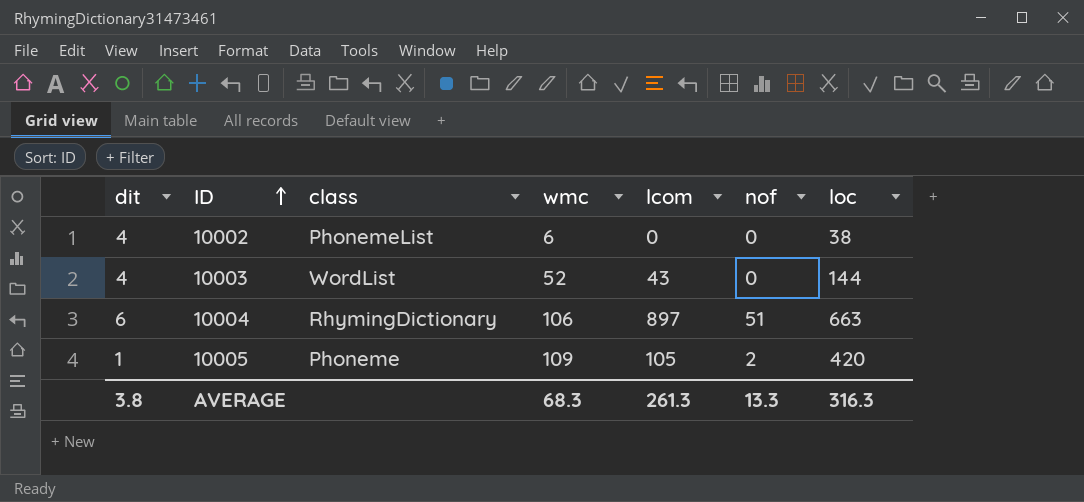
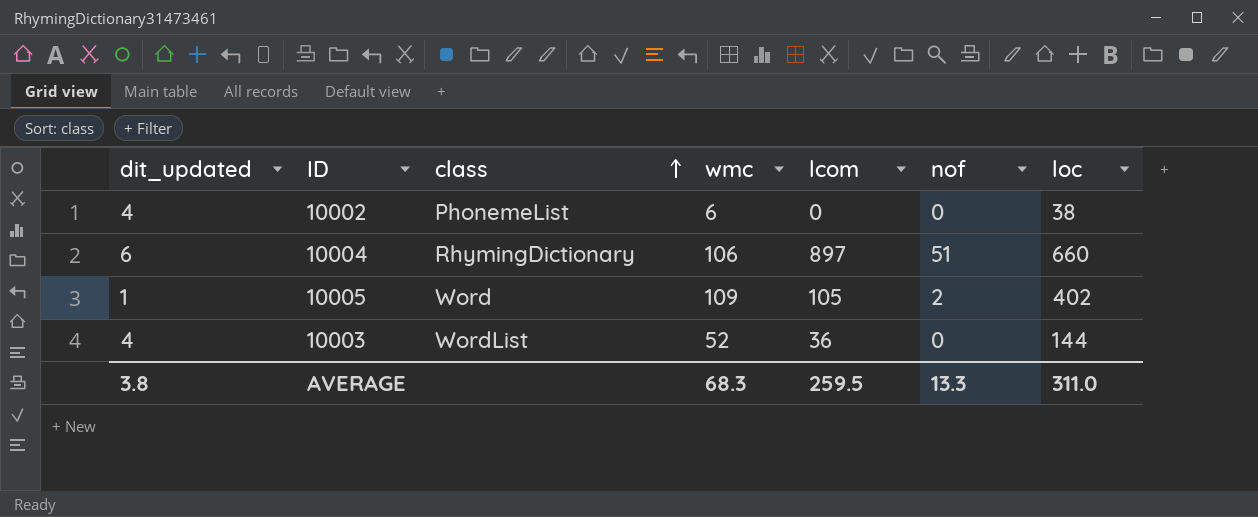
row order: ID ascending -> class ascending
column name: dit -> dit_updated
10004 | loc: 663 -> 660
10005 | class: Phoneme -> Word
10005 | loc: 420 -> 402
10003 | lcom: 43 -> 36
AVERAGE | lcom: 261.3 -> 259.5
AVERAGE | loc: 316.3 -> 311.0

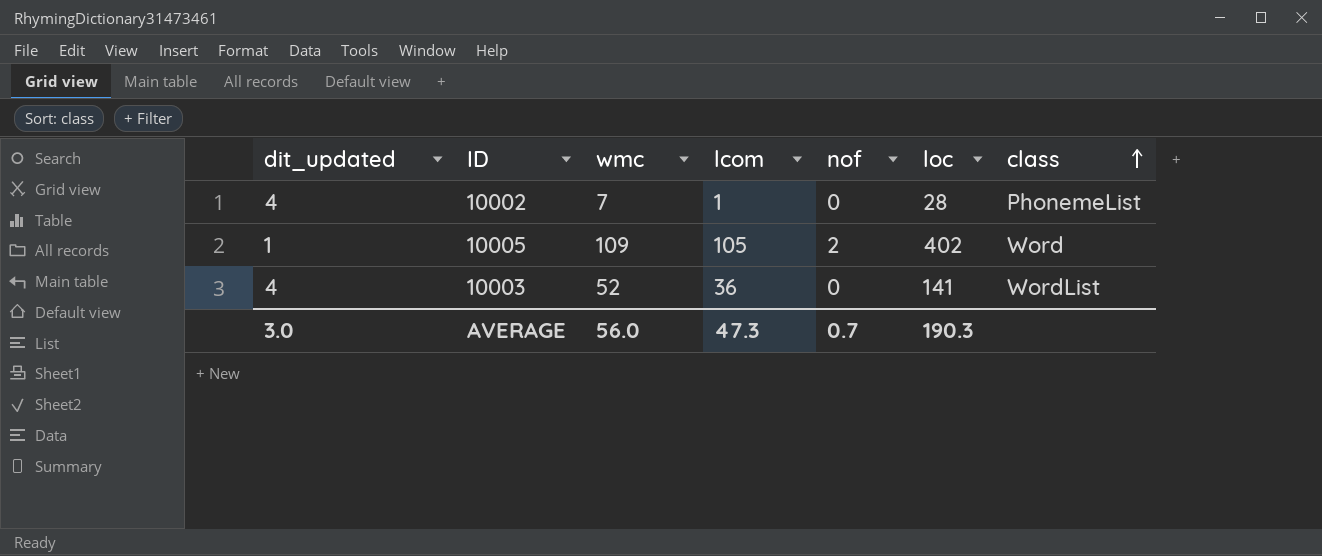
column class | position: 3 -> 7
row 10004: 6 | RhymingDictionary | 106 | 897 | 51 | 660 -> none
10002 | wmc: 6 -> 7
10002 | lcom: 0 -> 1
10002 | loc: 38 -> 28
10003 | loc: 144 -> 141
AVERAGE | dit_updated: 3.8 -> 3.0
AVERAGE | wmc: 68.3 -> 56.0
AVERAGE | lcom: 259.5 -> 47.3
AVERAGE | nof: 13.3 -> 0.7
AVERAGE | loc: 311.0 -> 190.3

